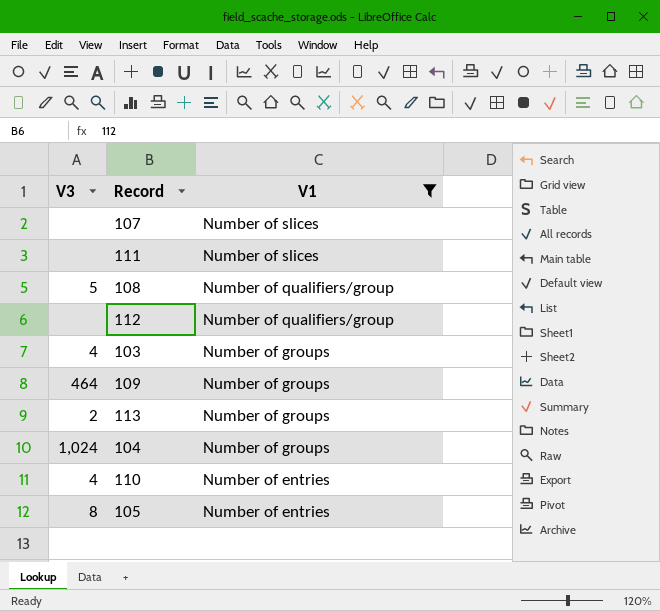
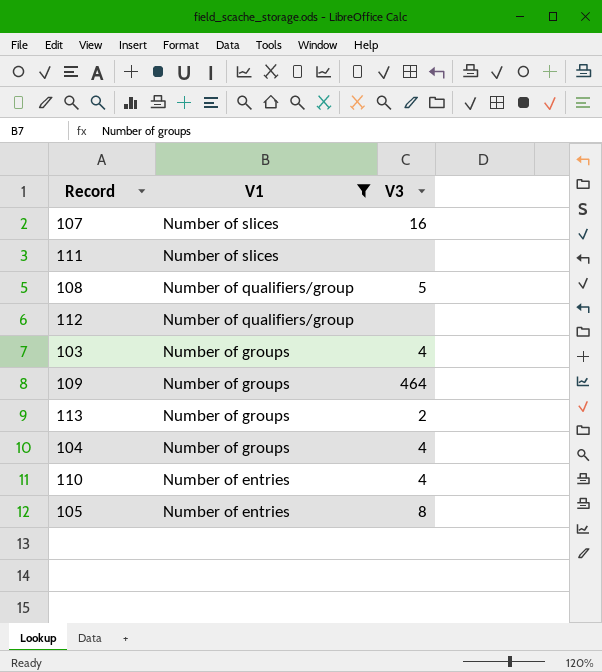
column V3 | position: 1 -> 3
107 | V3: none -> 16
104 | V3: 1,024 -> 4

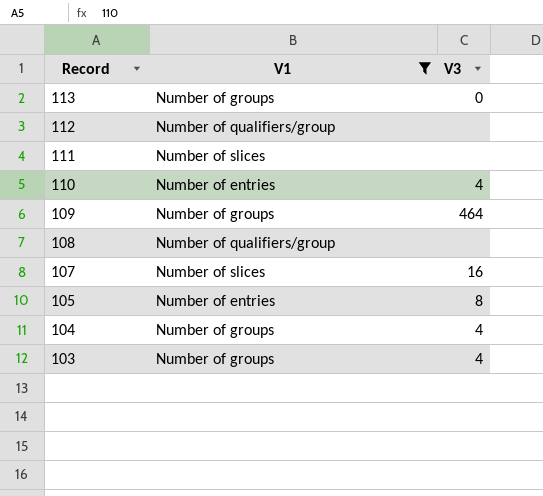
row order: V1 descending -> Record descending
113 | V3: 2 -> 0
108 | V3: 5 -> none

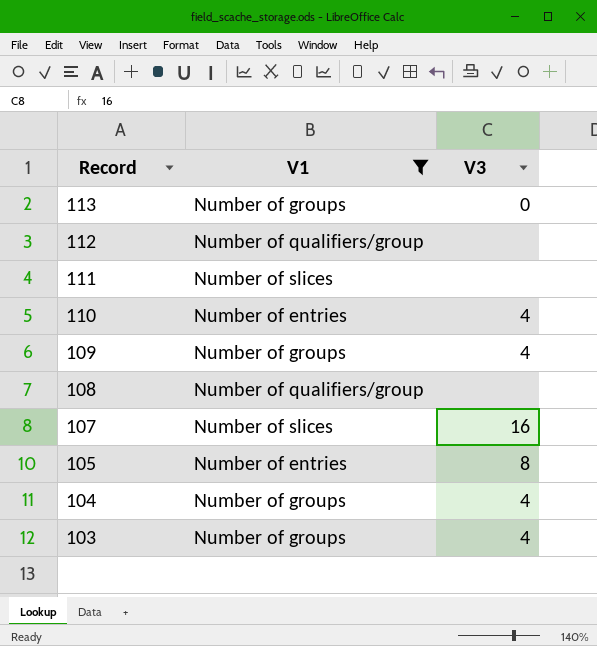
109 | V3: 464 -> 4

